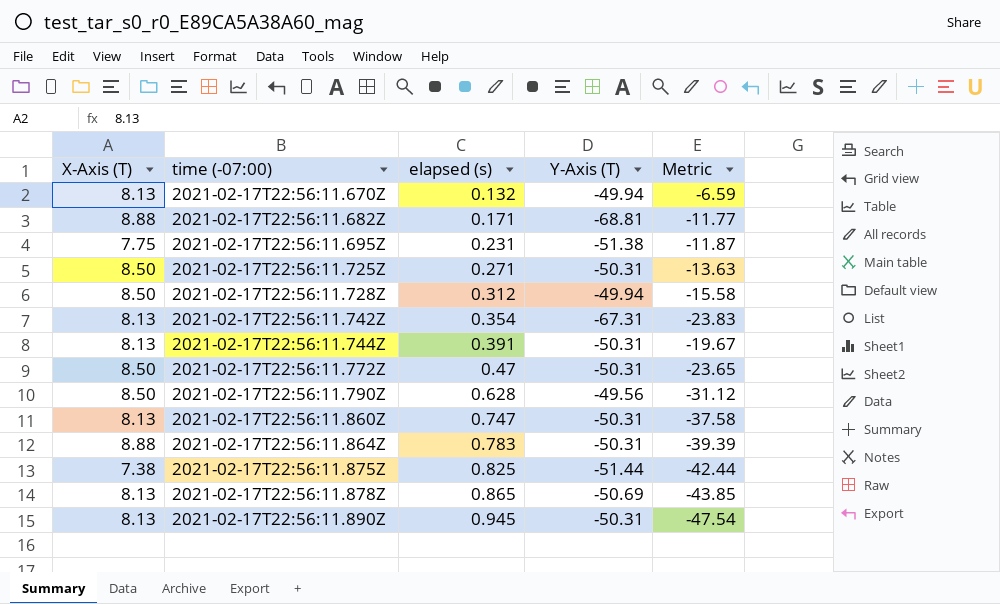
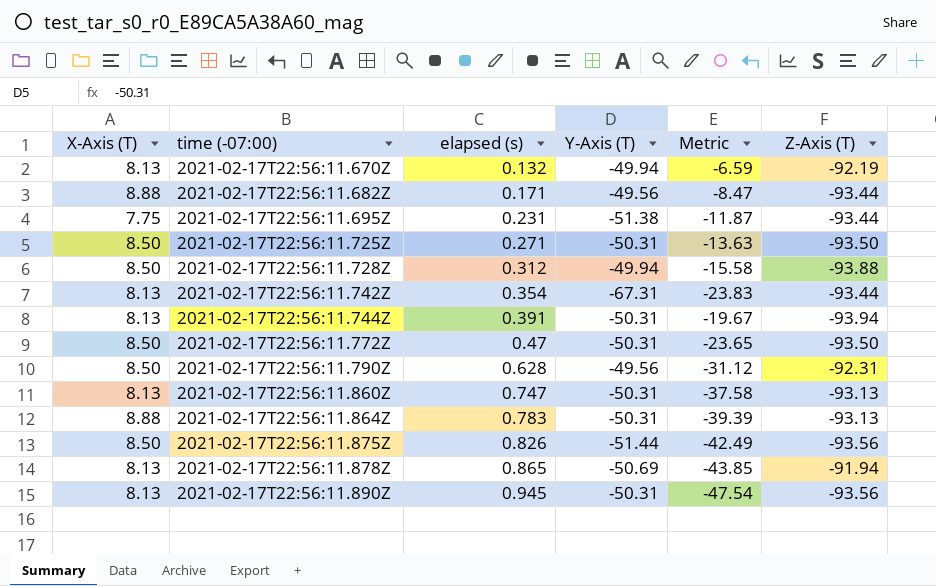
column Z-Axis (T) | position: none -> 6
2021-02-17T22:56:11.682Z | Y-Axis (T): -68.81 -> -49.56
2021-02-17T22:56:11.682Z | Metric: -11.77 -> -8.47
2021-02-17T22:56:11.875Z | X-Axis (T): 7.38 -> 8.50
2021-02-17T22:56:11.875Z | elapsed (s): 0.825 -> 0.826
2021-02-17T22:56:11.875Z | Metric: -42.44 -> -42.49

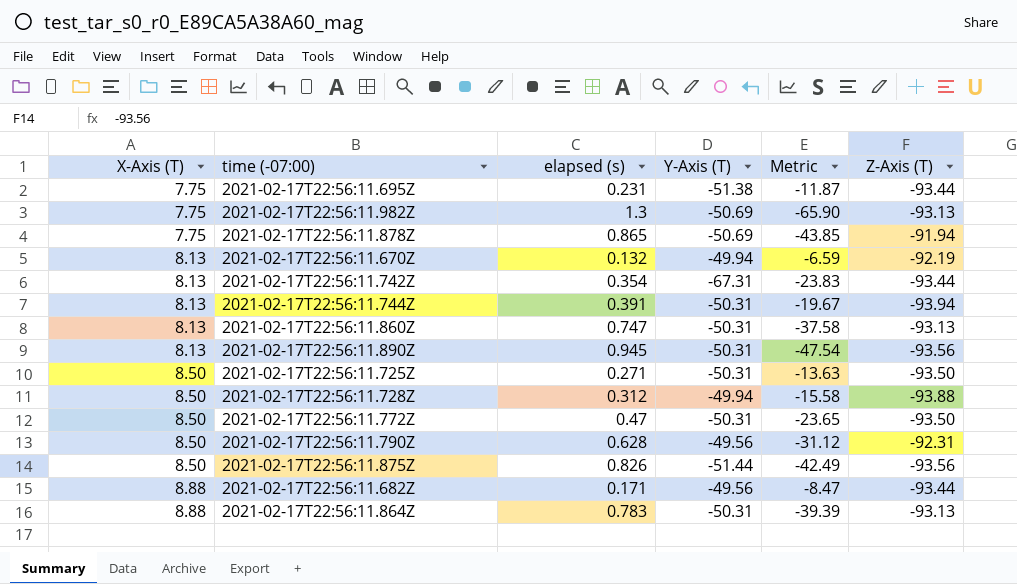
row order: time (-07:00) ascending -> X-Axis (T) ascending
row 2021-02-17T22:56:11.982Z: none -> 7.75 | 1.3 | -50.69 | -65.90 | -93.13
2021-02-17T22:56:11.878Z | X-Axis (T): 8.13 -> 7.75

